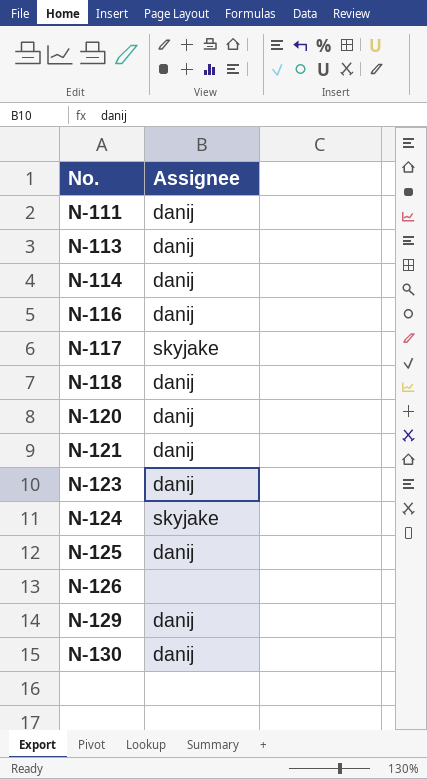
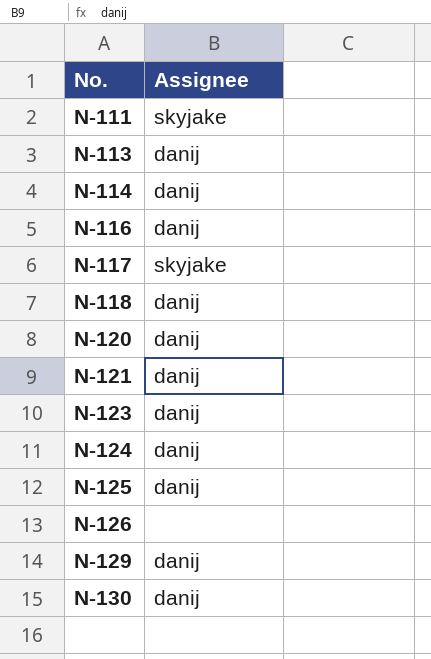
N-111 | Assignee: danij -> skyjake
N-124 | Assignee: skyjake -> danij

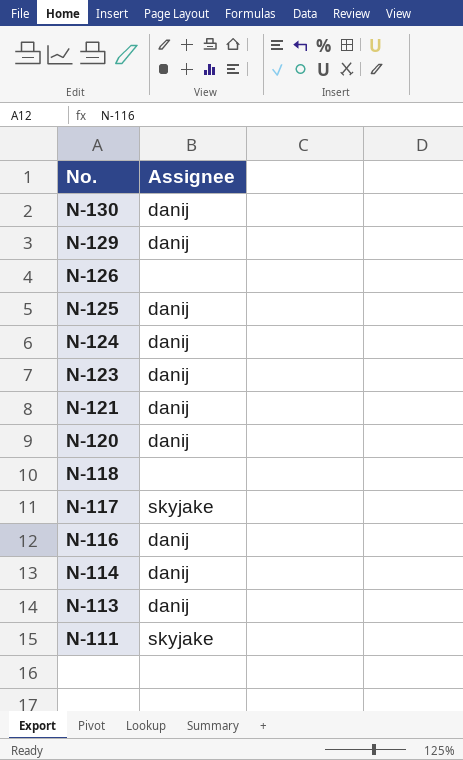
row order: No. ascending -> No. descending
N-118 | Assignee: danij -> none

